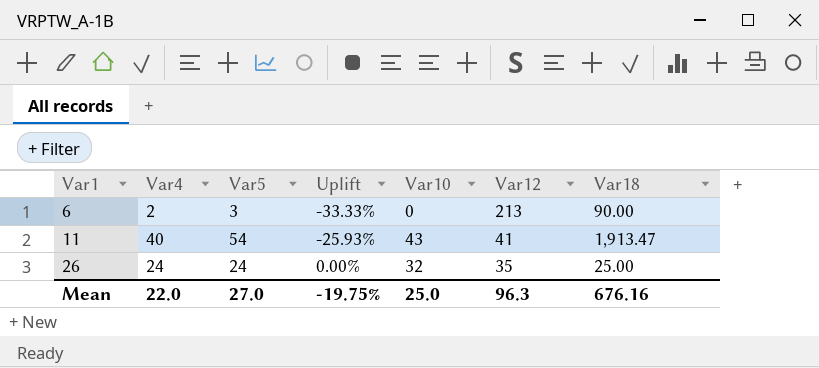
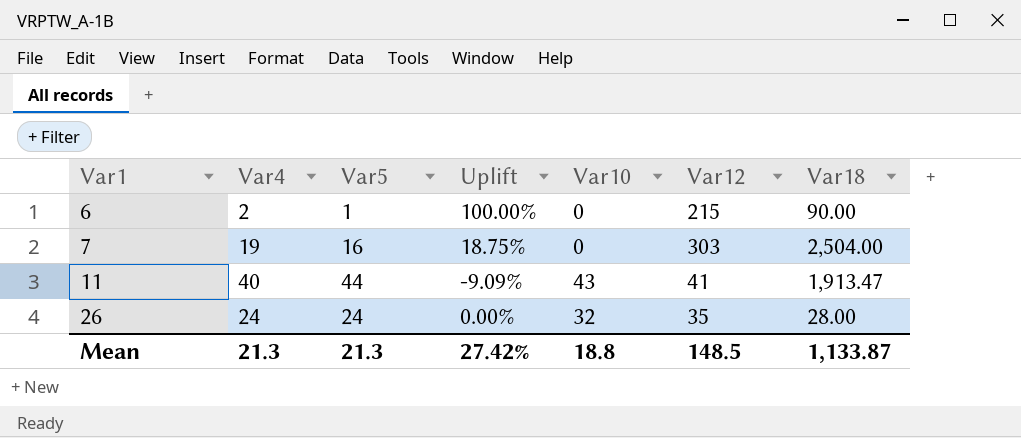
6 | Var5: 3 -> 1
6 | Uplift: -33.33% -> 100.00%
6 | Var12: 213 -> 215
row 7: none -> 19 | 16 | 18.75% | 0 | 303 | 2,504.00
11 | Var5: 54 -> 44
11 | Uplift: -25.93% -> -9.09%
26 | Var18: 25.00 -> 28.00
Mean | Var4: 22.0 -> 21.3
Mean | Var5: 27.0 -> 21.3
Mean | Uplift: -19.75% -> 27.42%
Mean | Var10: 25.0 -> 18.8
Mean | Var12: 96.3 -> 148.5
Mean | Var18: 676.16 -> 1,133.87

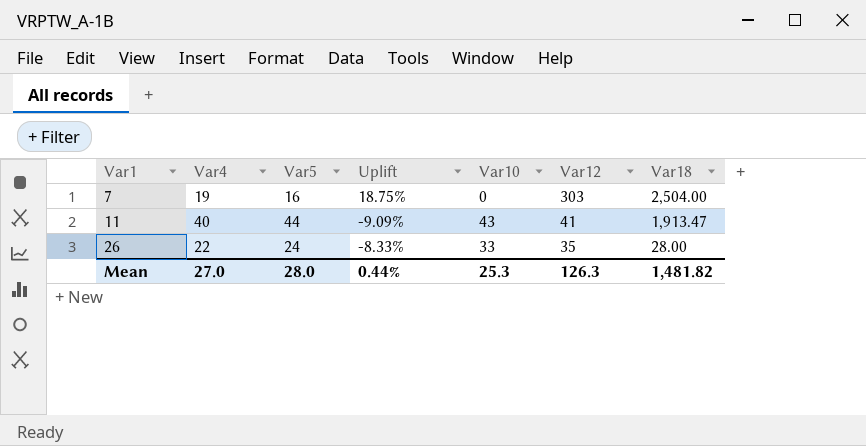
row 6: 2 | 1 | 100.00% | 0 | 215 | 90.00 -> none
26 | Var4: 24 -> 22
26 | Uplift: 0.00% -> -8.33%
26 | Var10: 32 -> 33
Mean | Var4: 21.3 -> 27.0
Mean | Var5: 21.3 -> 28.0
Mean | Uplift: 27.42% -> 0.44%
Mean | Var10: 18.8 -> 25.3
Mean | Var12: 148.5 -> 126.3
Mean | Var18: 1,133.87 -> 1,481.82

